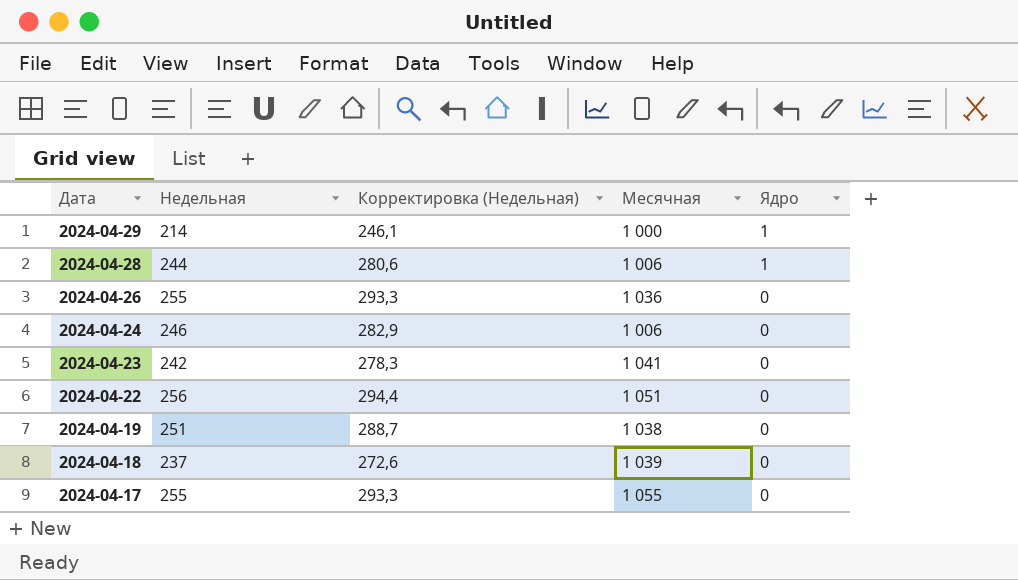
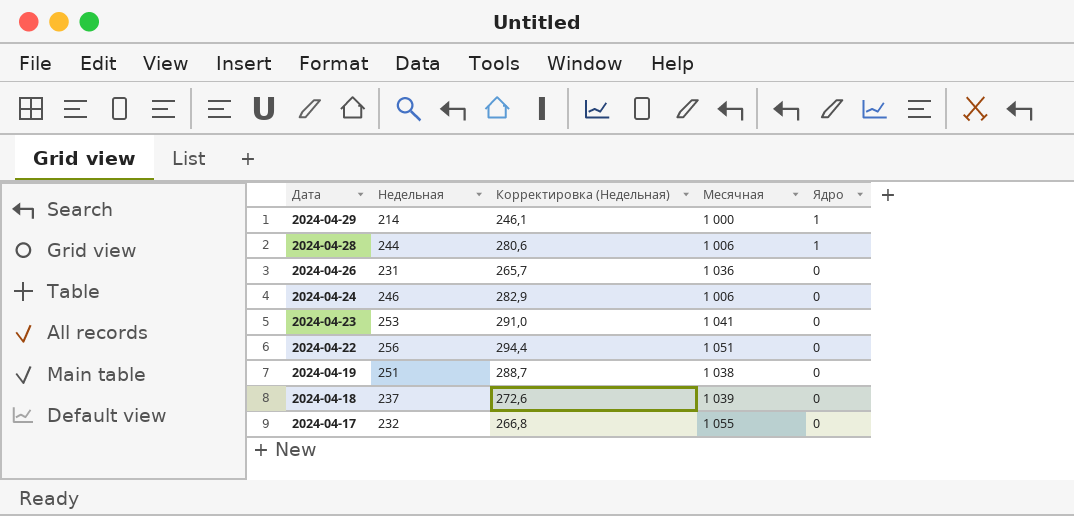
2024-04-26 | Недельная: 255 -> 231
2024-04-26 | Корректировка (Недельная): 293,3 -> 265,7
2024-04-23 | Недельная: 242 -> 253
2024-04-23 | Корректировка (Недельная): 278,3 -> 291,0
2024-04-17 | Недельная: 255 -> 232
2024-04-17 | Корректировка (Недельная): 293,3 -> 266,8

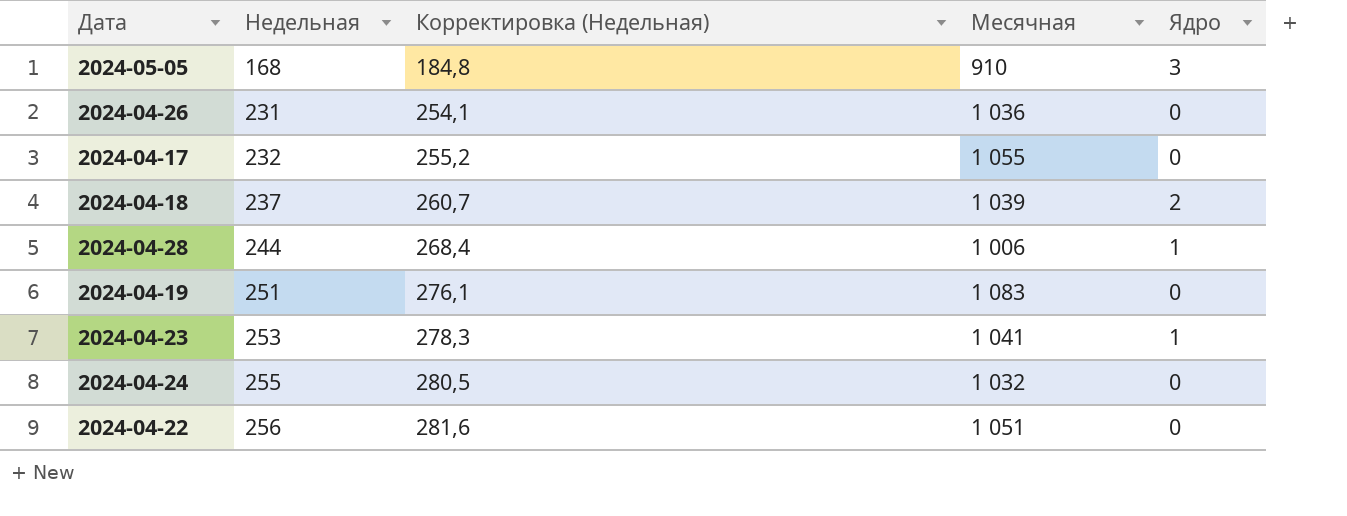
row order: Дата descending -> Недельная ascending
column Корректировка (Недельная) | formula: [Недельная] * 1,15 -> [Недельная] * 1,1
row 2024-04-29: 214 | 246,1 | 1 000 | 1 -> none
row 2024-05-05: none -> 168 | 184,8 | 910 | 3
2024-04-18 | Ядро: 0 -> 2
2024-04-19 | Месячная: 1 038 -> 1 083
2024-04-23 | Ядро: 0 -> 1
2024-04-24 | Недельная: 246 -> 255
2024-04-24 | Месячная: 1 006 -> 1 032

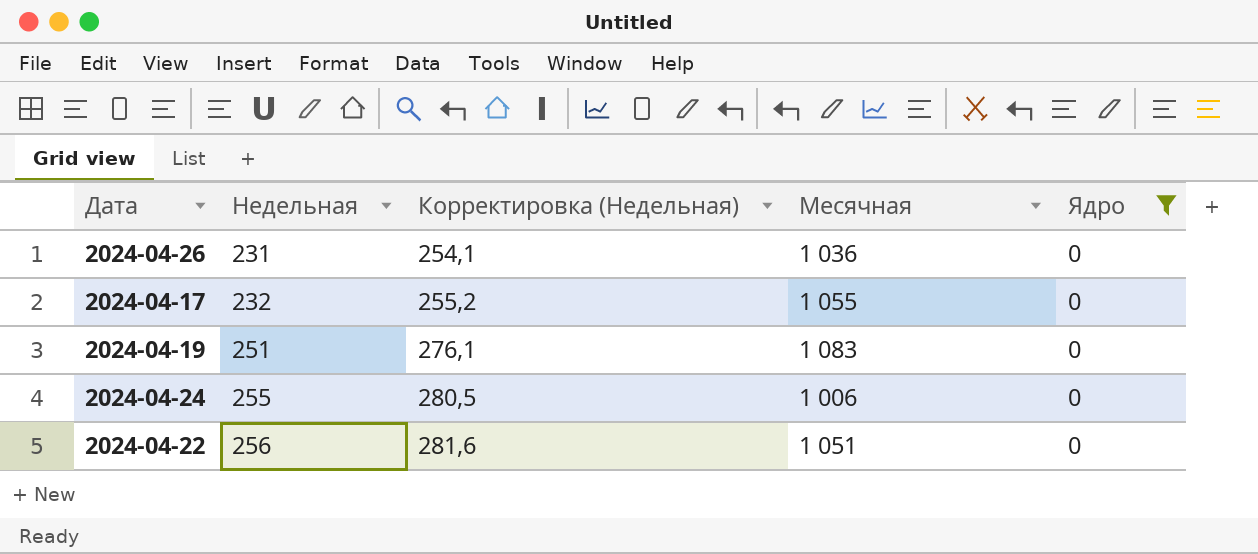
filter: none -> Ядро = 0
2024-04-24 | Месячная: 1 032 -> 1 006

